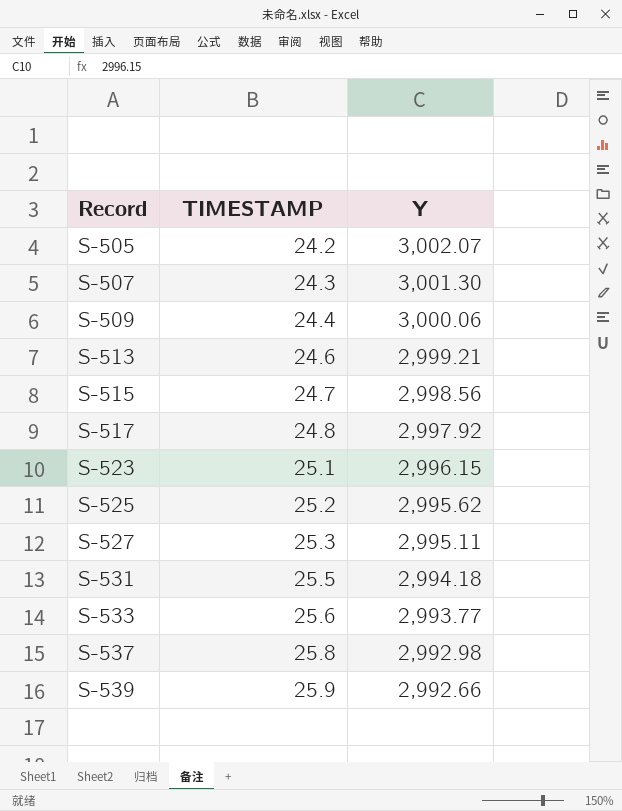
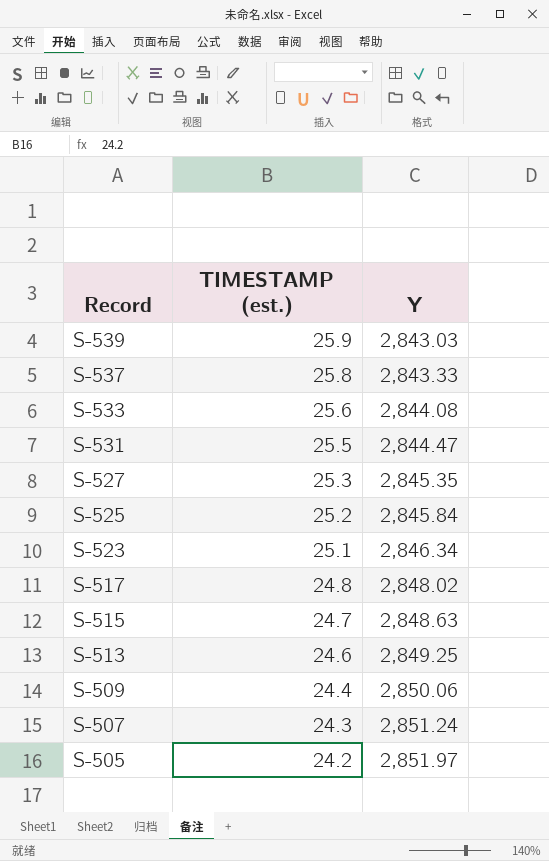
row order: Record ascending -> Record descending
column name: TIMESTAMP -> TIMESTAMP (est.)
S-539 | Y: 2,992.66 -> 2,843.03
S-537 | Y: 2,992.98 -> 2,843.33
S-533 | Y: 2,993.77 -> 2,844.08
S-531 | Y: 2,994.18 -> 2,844.47
S-527 | Y: 2,995.11 -> 2,845.35
S-525 | Y: 2,995.62 -> 2,845.84
S-523 | Y: 2,996.15 -> 2,846.34
S-517 | Y: 2,997.92 -> 2,848.02
S-515 | Y: 2,998.56 -> 2,848.63
S-513 | Y: 2,999.21 -> 2,849.25
S-509 | Y: 3,000.06 -> 2,850.06
S-507 | Y: 3,001.30 -> 2,851.24
S-505 | Y: 3,002.07 -> 2,851.97

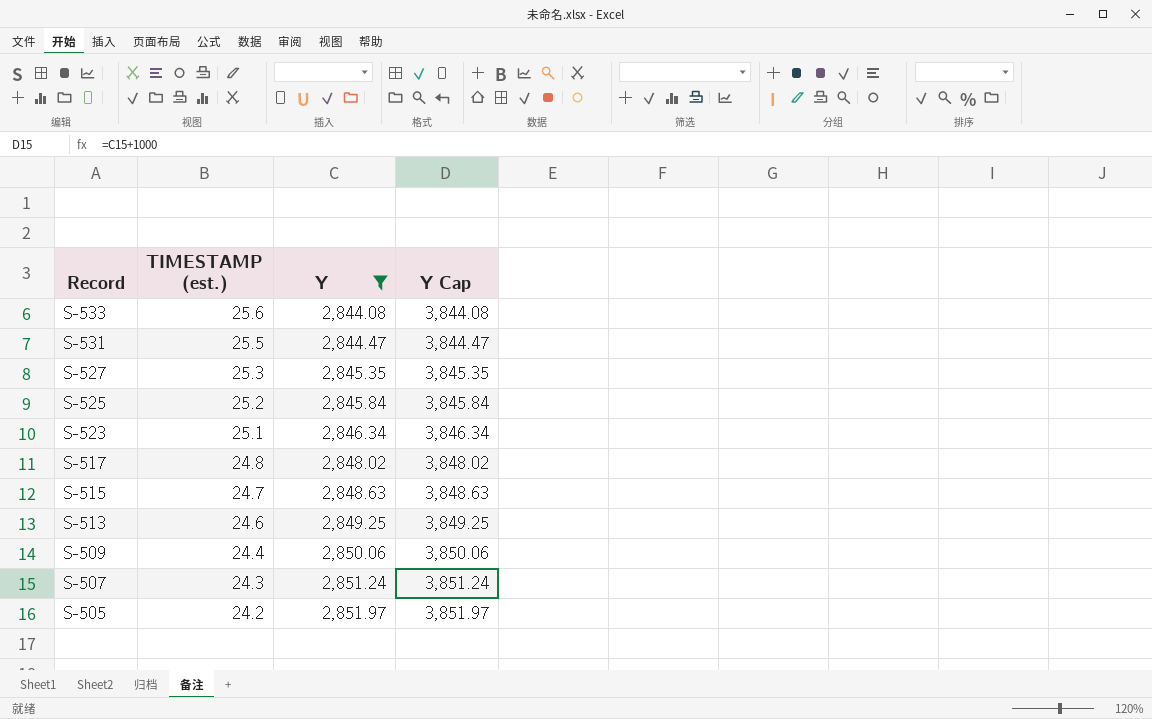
filter: none -> Y >= 2,844.08
column Y Cap | formula: none -> [Y] + 1000

